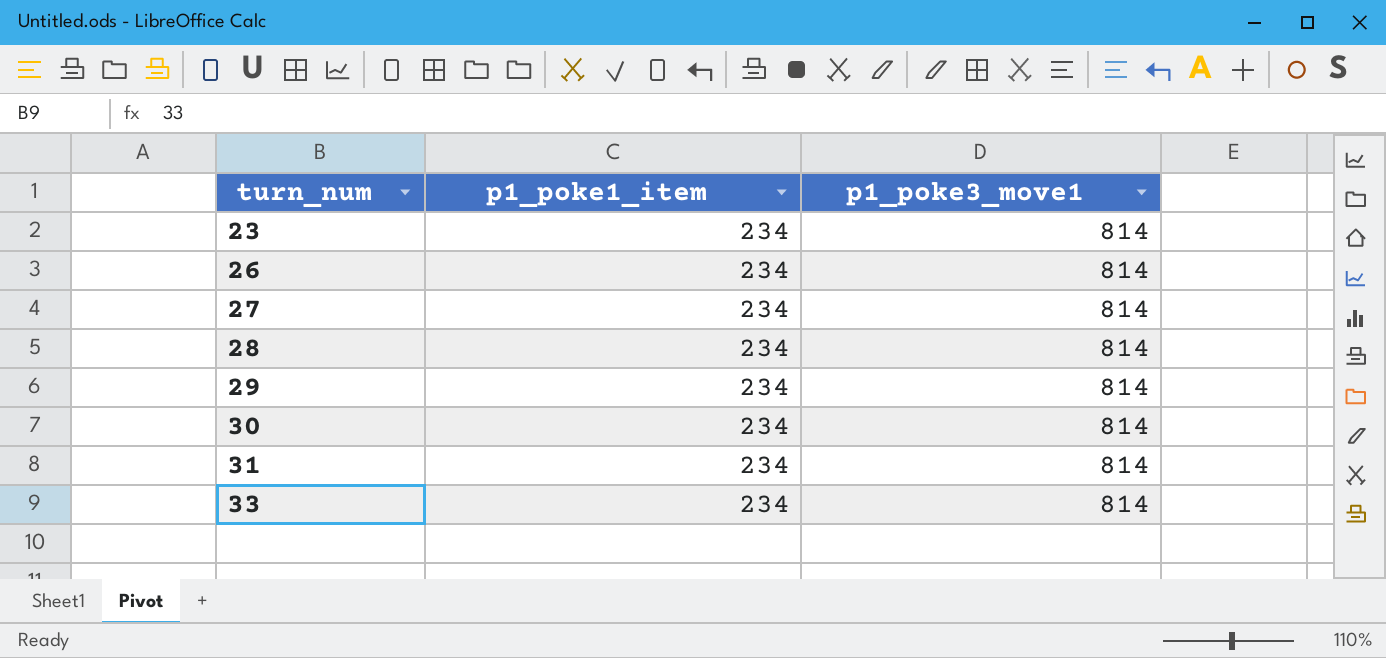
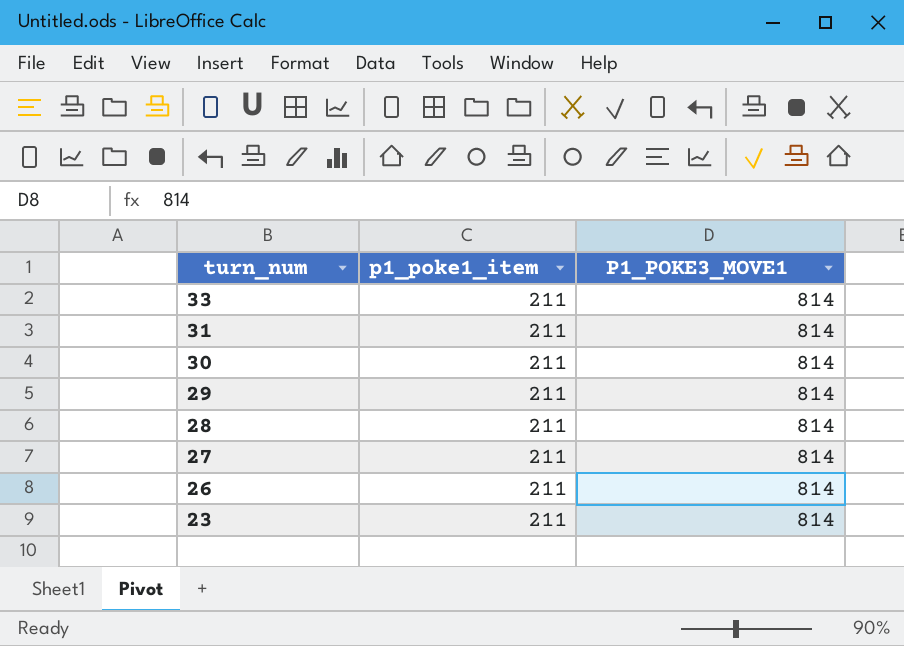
row order: turn_num ascending -> turn_num descending
column name: p1_poke3_move1 -> P1_POKE3_MOVE1
33 | p1_poke1_item: 234 -> 211
31 | p1_poke1_item: 234 -> 211
30 | p1_poke1_item: 234 -> 211
29 | p1_poke1_item: 234 -> 211
28 | p1_poke1_item: 234 -> 211
27 | p1_poke1_item: 234 -> 211
26 | p1_poke1_item: 234 -> 211
23 | p1_poke1_item: 234 -> 211

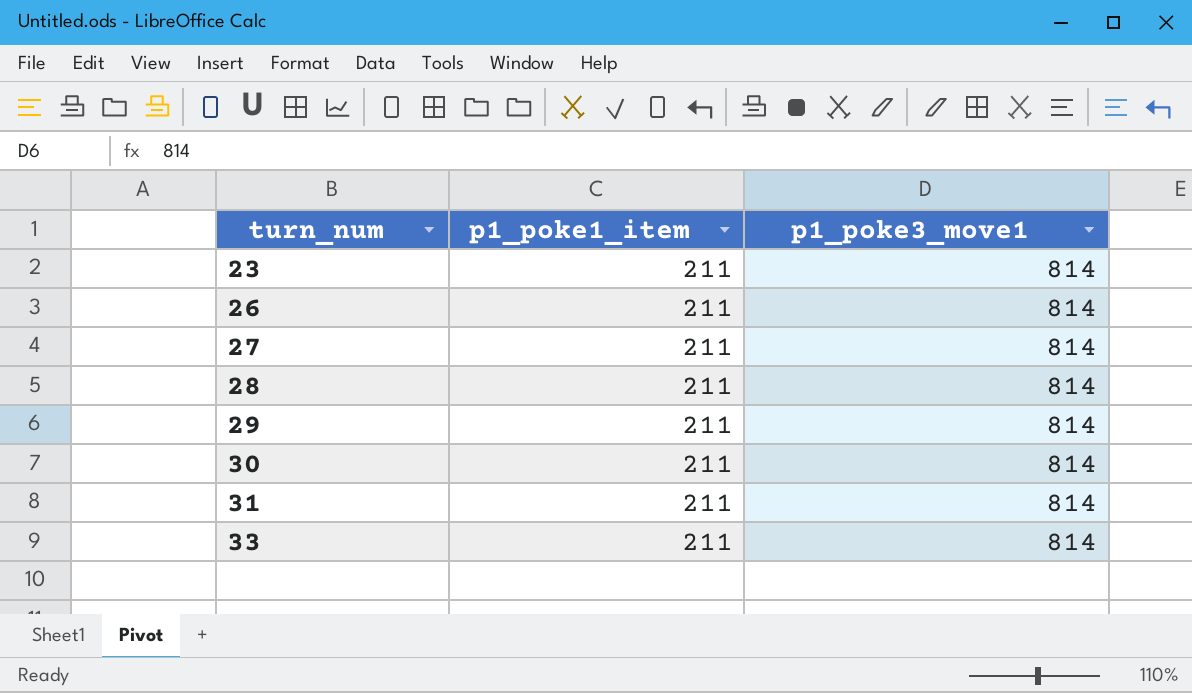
row order: turn_num descending -> turn_num ascending
column name: P1_POKE3_MOVE1 -> p1_poke3_move1

